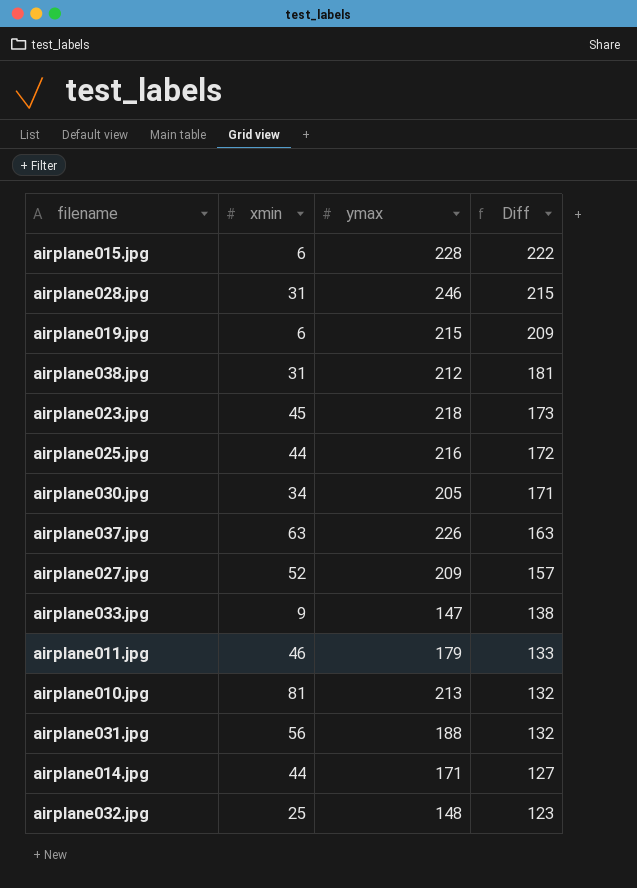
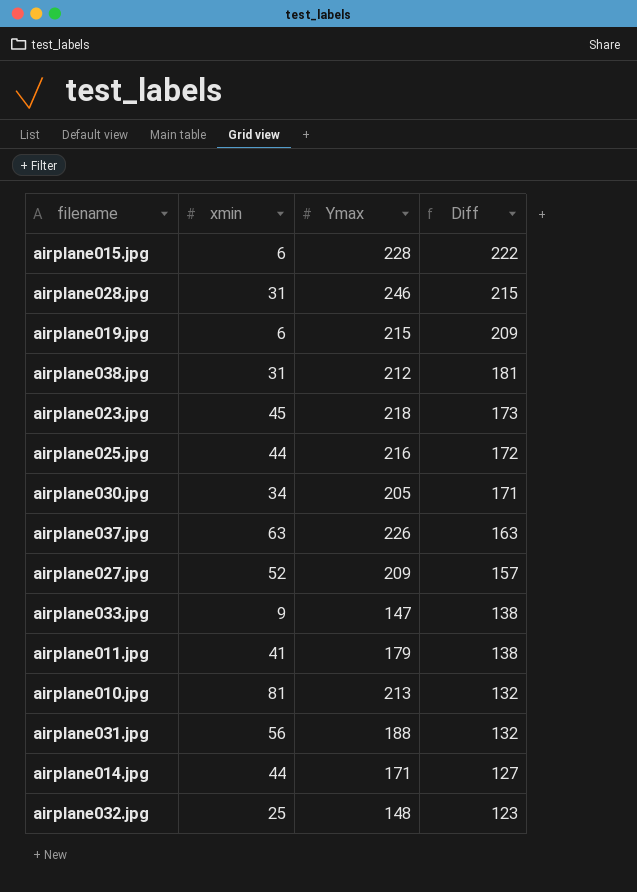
column name: ymax -> Ymax
airplane011.jpg | xmin: 46 -> 41
airplane011.jpg | Diff: 133 -> 138

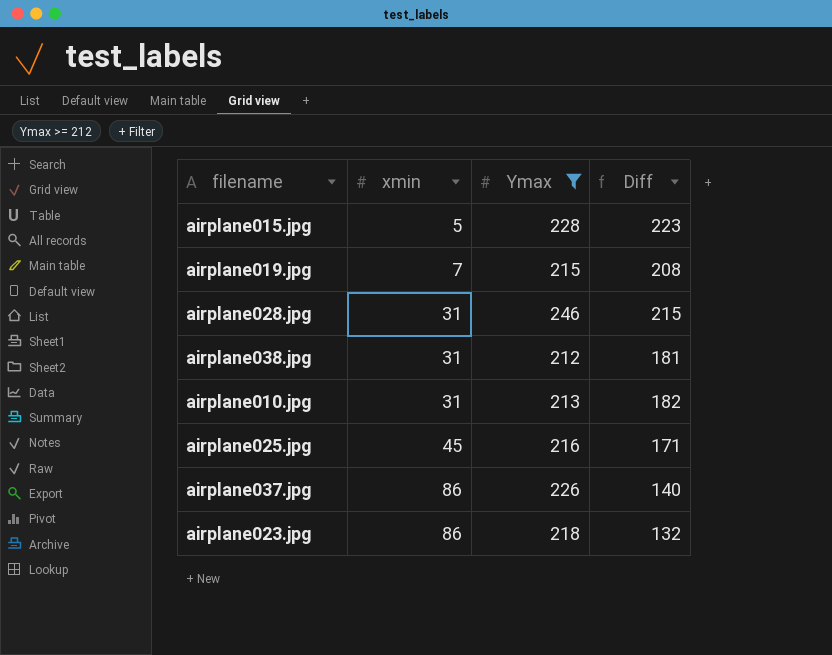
filter: none -> Ymax >= 212
row order: Diff descending -> xmin ascending
airplane015.jpg | xmin: 6 -> 5
airplane015.jpg | Diff: 222 -> 223
airplane019.jpg | xmin: 6 -> 7
airplane019.jpg | Diff: 209 -> 208
airplane010.jpg | xmin: 81 -> 31
airplane010.jpg | Diff: 132 -> 182
airplane025.jpg | xmin: 44 -> 45
airplane025.jpg | Diff: 172 -> 171
airplane037.jpg | xmin: 63 -> 86
airplane037.jpg | Diff: 163 -> 140
airplane023.jpg | xmin: 45 -> 86
airplane023.jpg | Diff: 173 -> 132

